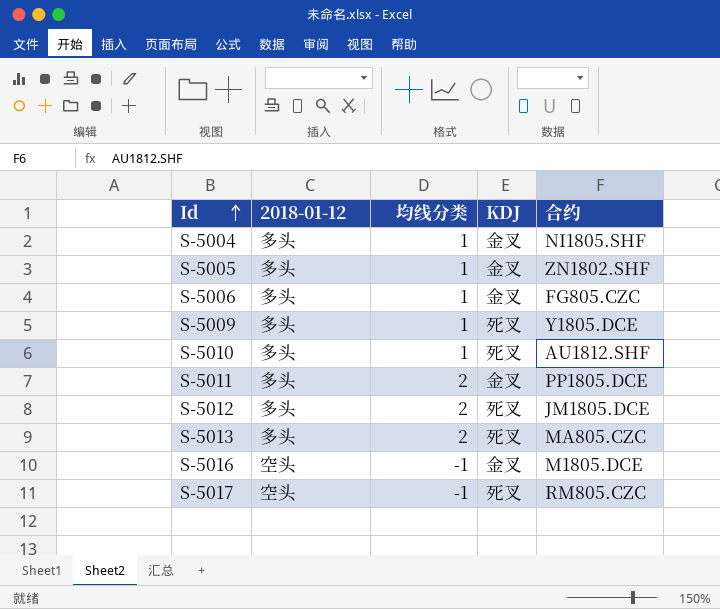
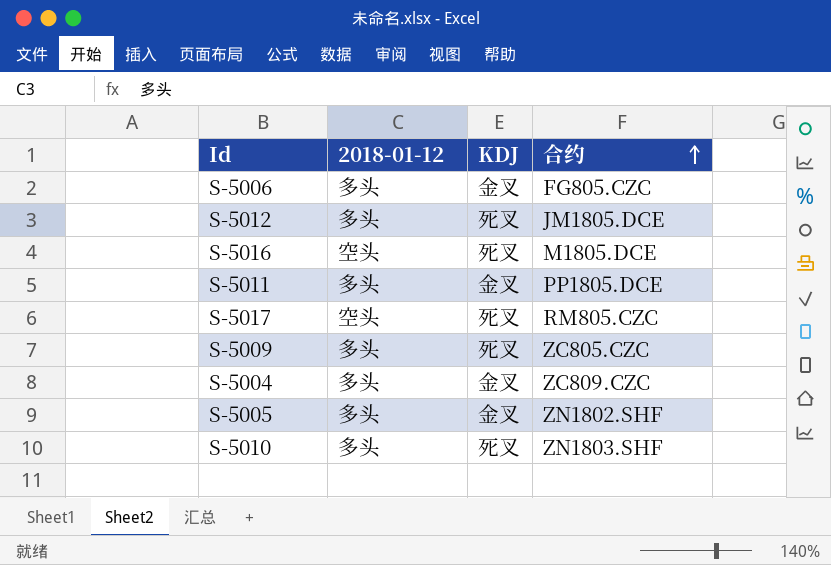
row order: Id ascending -> 合约 ascending
column 均线分类 | position: 3 -> none
row S-5013: 多头 | 2 | 死叉 | MA805.CZC -> none
S-5016 | KDJ: 金叉 -> 死叉
S-5009 | 合约: Y1805.DCE -> ZC805.CZC
S-5004 | 合约: NI1805.SHF -> ZC809.CZC
S-5010 | 合约: AU1812.SHF -> ZN1803.SHF

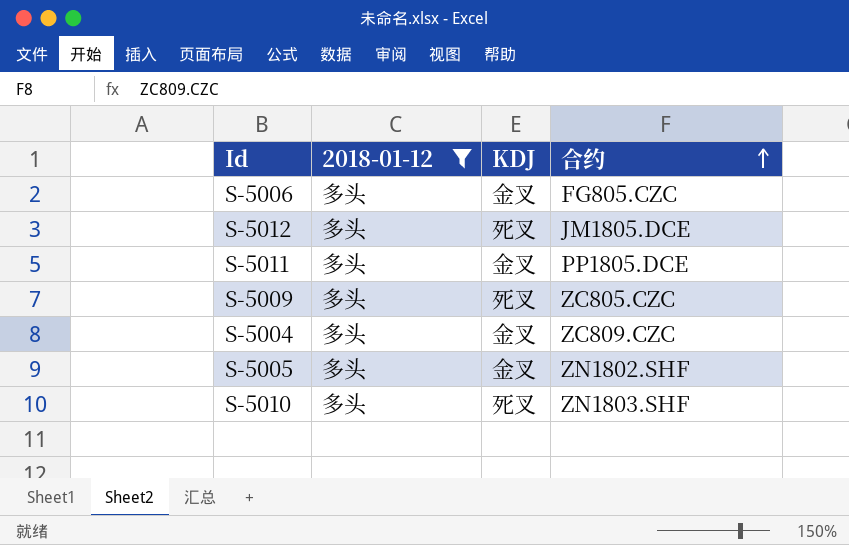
filter: none -> 2018-01-12 = 多头

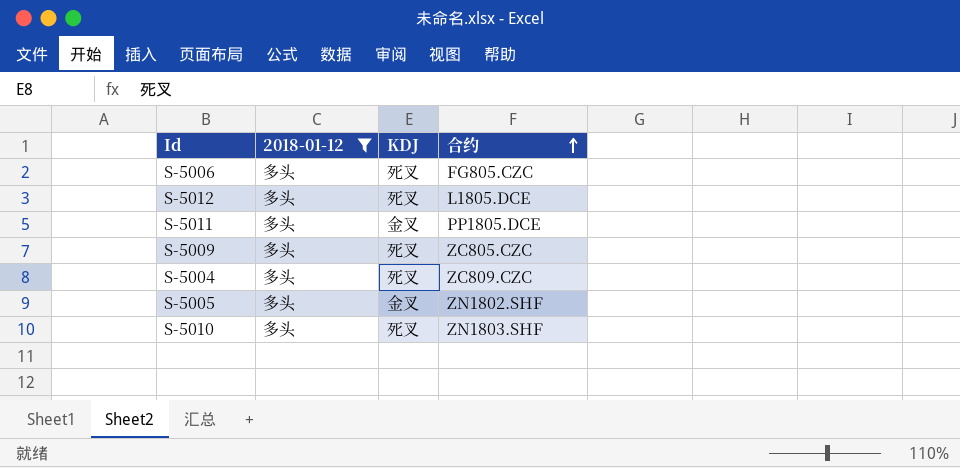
S-5006 | KDJ: 金叉 -> 死叉
S-5012 | 合约: JM1805.DCE -> L1805.DCE
S-5004 | KDJ: 金叉 -> 死叉

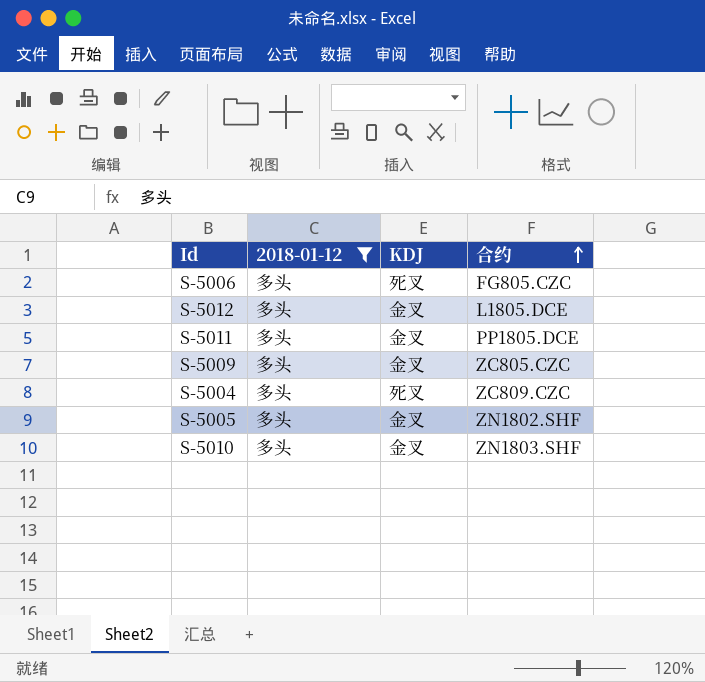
S-5012 | KDJ: 死叉 -> 金叉
S-5009 | KDJ: 死叉 -> 金叉
S-5010 | KDJ: 死叉 -> 金叉

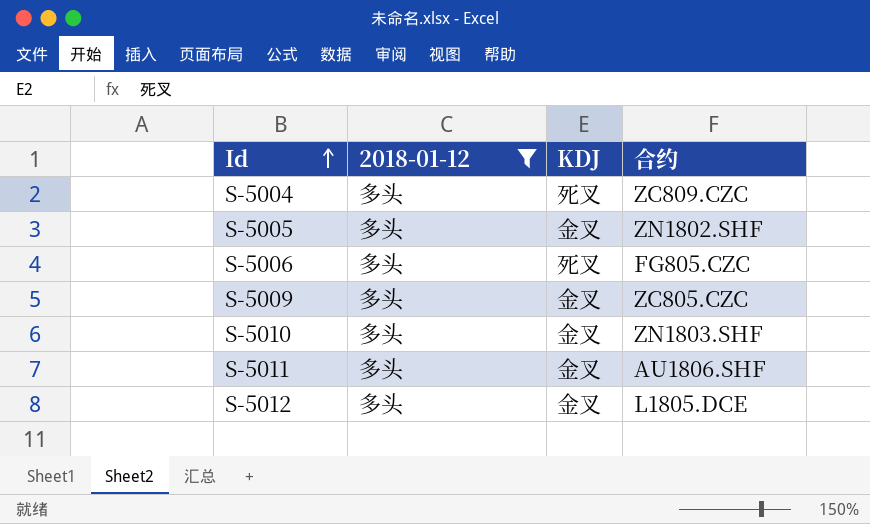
row order: 合约 ascending -> Id ascending
S-5011 | 合约: PP1805.DCE -> AU1806.SHF

